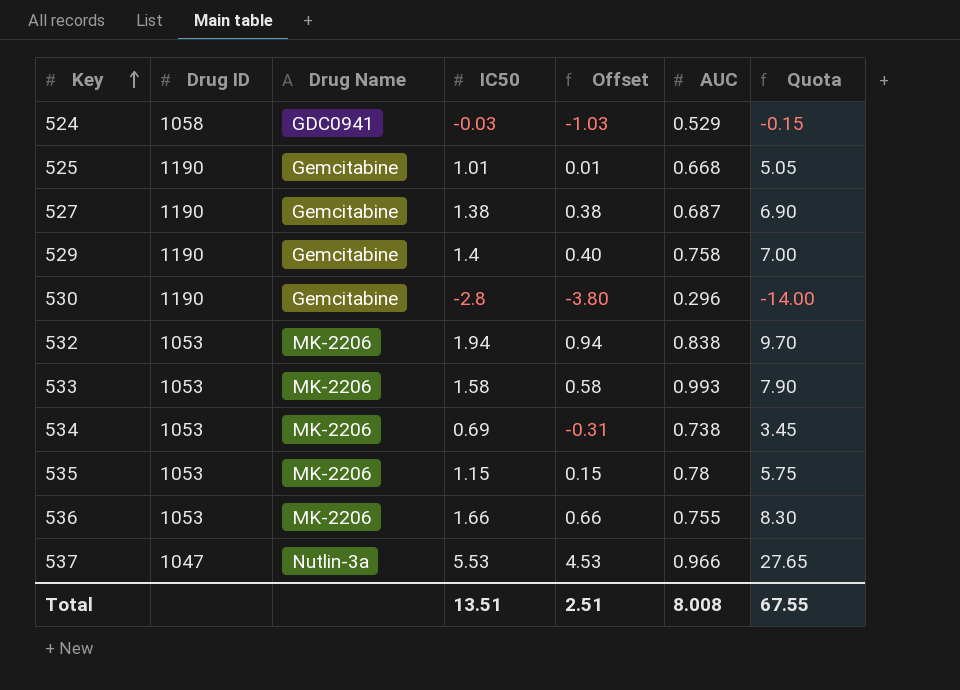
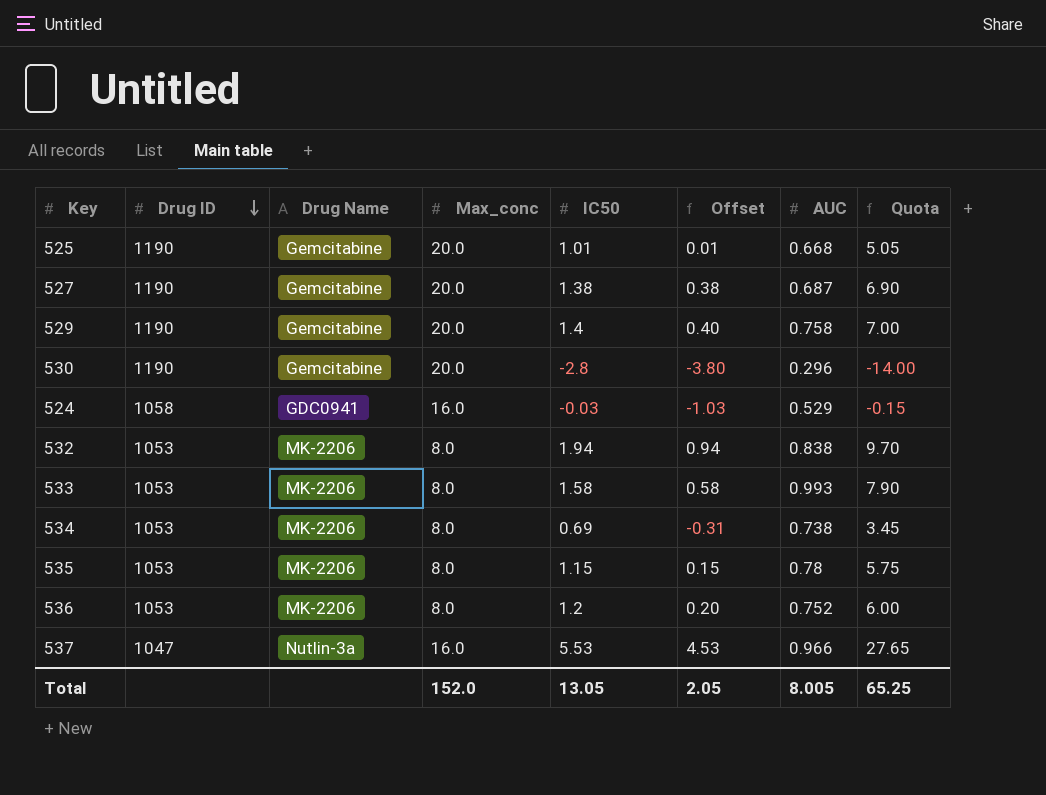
row order: Key ascending -> Drug ID descending
column Max_conc | position: none -> 4
536 | IC50: 1.66 -> 1.2
536 | Offset: 0.66 -> 0.20
536 | AUC: 0.755 -> 0.752
536 | Quota: 8.30 -> 6.00
Total | IC50: 13.51 -> 13.05
Total | Offset: 2.51 -> 2.05
Total | AUC: 8.008 -> 8.005
Total | Quota: 67.55 -> 65.25

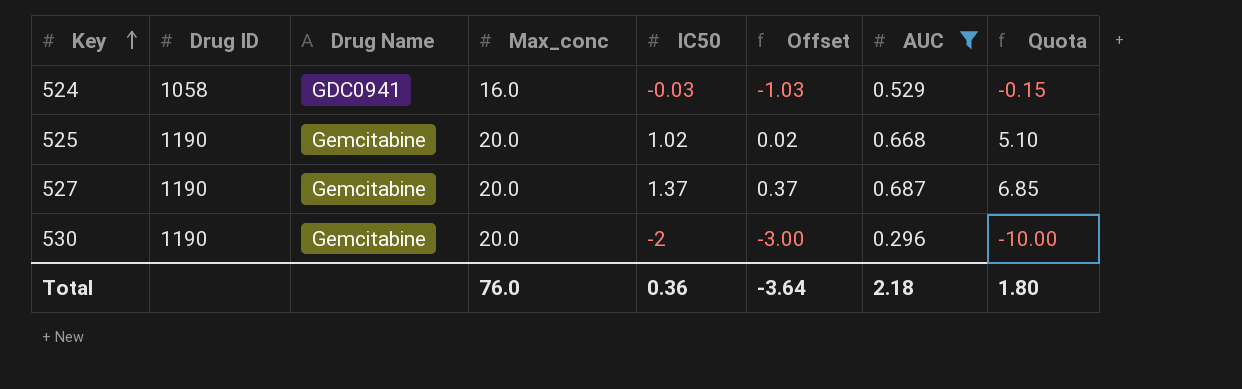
filter: none -> AUC <= 0.687
row order: Drug ID descending -> Key ascending
525 | IC50: 1.01 -> 1.02
525 | Offset: 0.01 -> 0.02
525 | Quota: 5.05 -> 5.10
527 | IC50: 1.38 -> 1.37
527 | Offset: 0.38 -> 0.37
527 | Quota: 6.90 -> 6.85
530 | IC50: -2.8 -> -2
530 | Offset: -3.80 -> -3.00
530 | Quota: -14.00 -> -10.00
Total | Max_conc: 152.0 -> 76.0
Total | IC50: 13.05 -> 0.36
Total | Offset: 2.05 -> -3.64
Total | AUC: 8.005 -> 2.18
Total | Quota: 65.25 -> 1.80

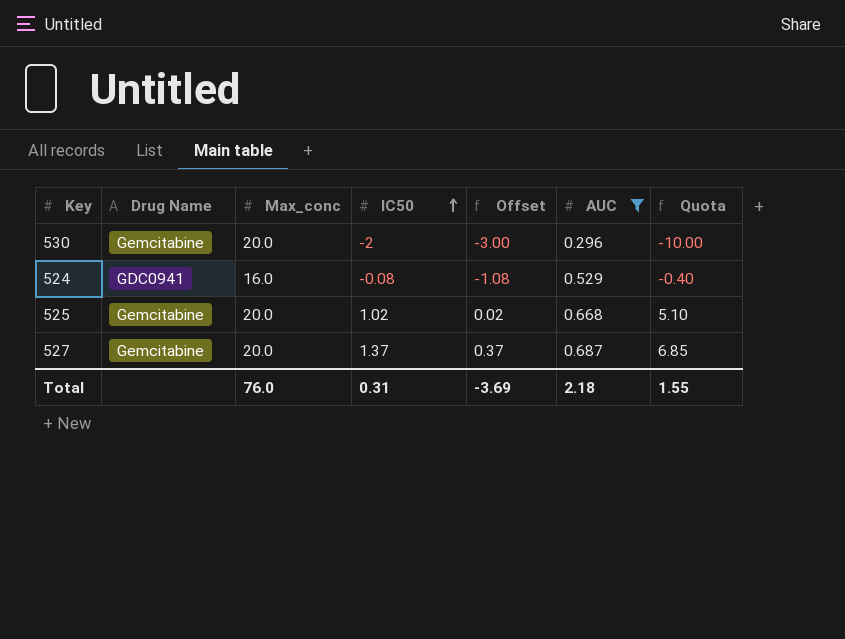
row order: Key ascending -> IC50 ascending
column Drug ID | position: 2 -> none
524 | IC50: -0.03 -> -0.08
524 | Offset: -1.03 -> -1.08
524 | Quota: -0.15 -> -0.40
Total | IC50: 0.36 -> 0.31
Total | Offset: -3.64 -> -3.69
Total | Quota: 1.80 -> 1.55

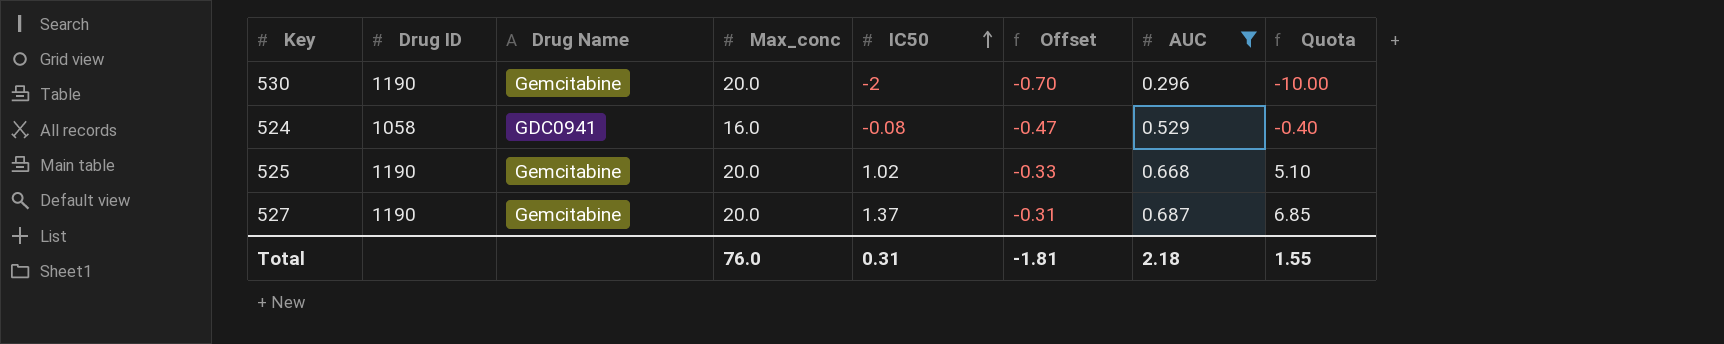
column Drug ID | position: none -> 2
column Offset | formula: [IC50] - 1 -> [AUC] - 1
Total | Offset: -3.69 -> -1.81

